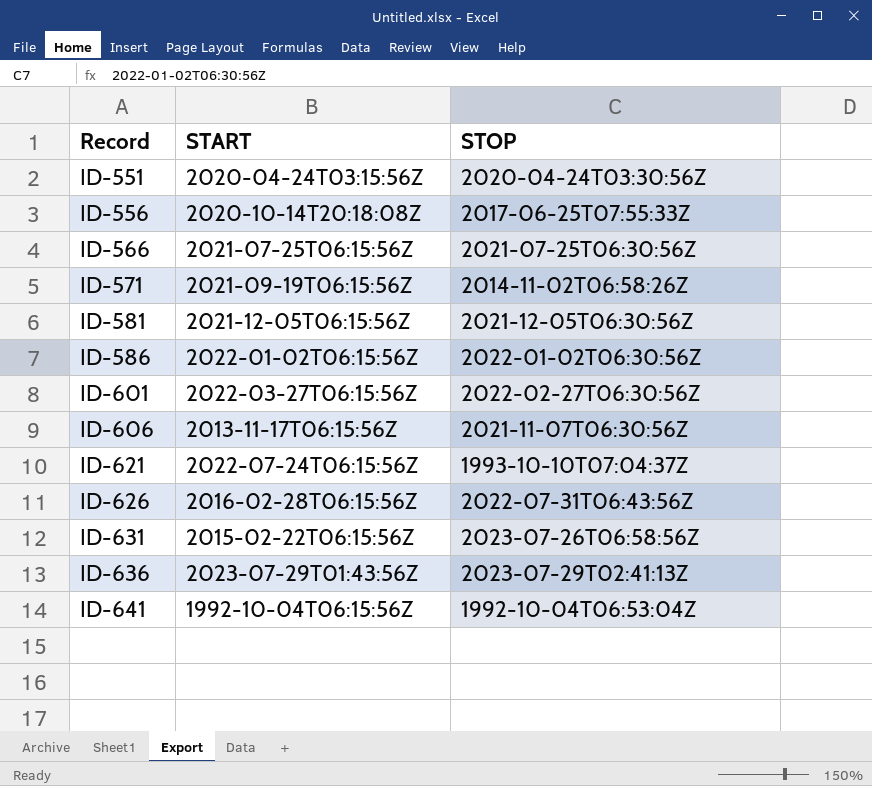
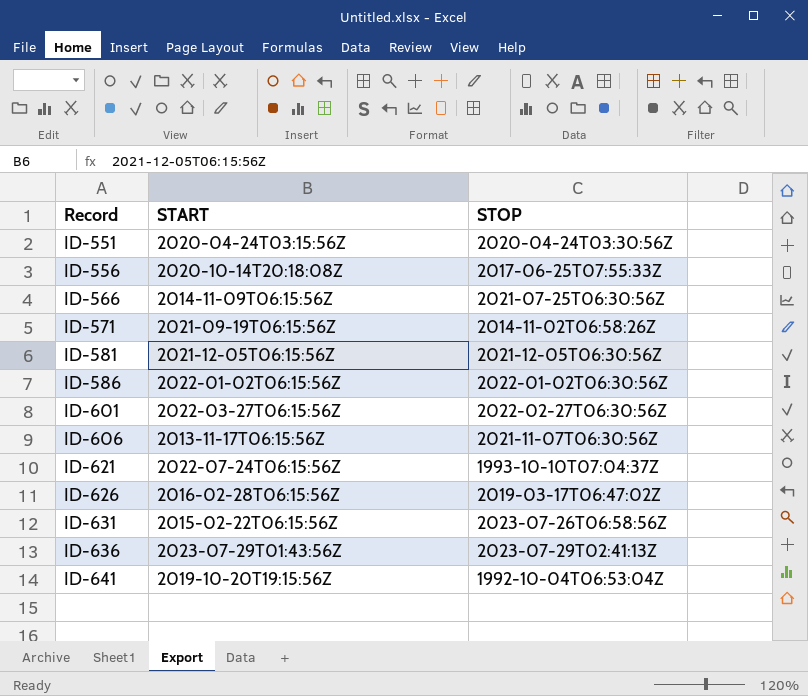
ID-566 | START: 2021-07-25T06:15:56Z -> 2014-11-09T06:15:56Z
ID-626 | STOP: 2022-07-31T06:43:56Z -> 2019-03-17T06:47:02Z
ID-641 | START: 1992-10-04T06:15:56Z -> 2019-10-20T19:15:56Z

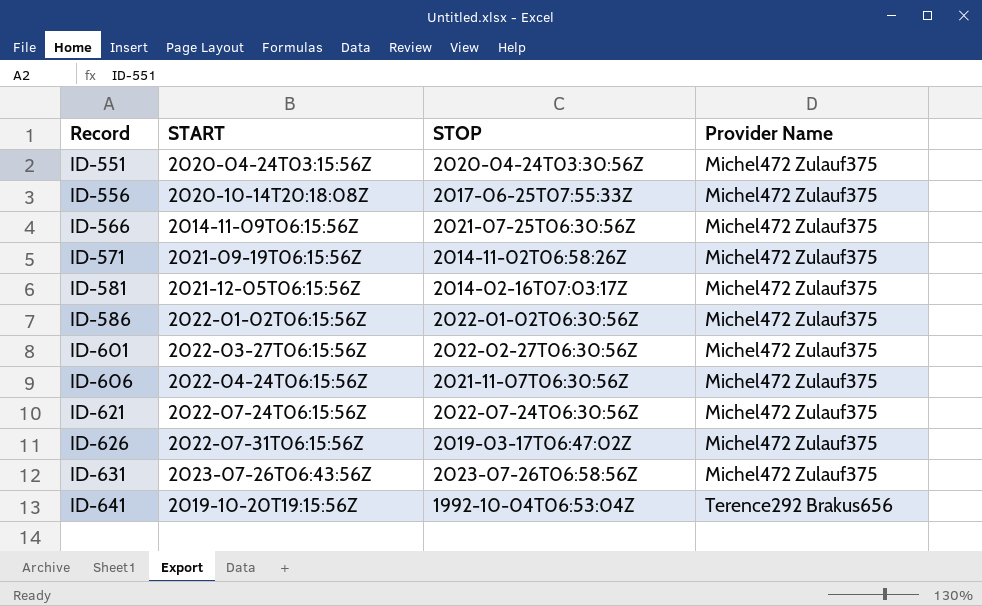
column Provider Name | position: none -> 4
row ID-636: 2023-07-29T01:43:56Z | 2023-07-29T02:41:13Z -> none
ID-581 | STOP: 2021-12-05T06:30:56Z -> 2014-02-16T07:03:17Z
ID-606 | START: 2013-11-17T06:15:56Z -> 2022-04-24T06:15:56Z
ID-621 | STOP: 1993-10-10T07:04:37Z -> 2022-07-24T06:30:56Z
ID-626 | START: 2016-02-28T06:15:56Z -> 2022-07-31T06:15:56Z
ID-631 | START: 2015-02-22T06:15:56Z -> 2023-07-26T06:43:56Z

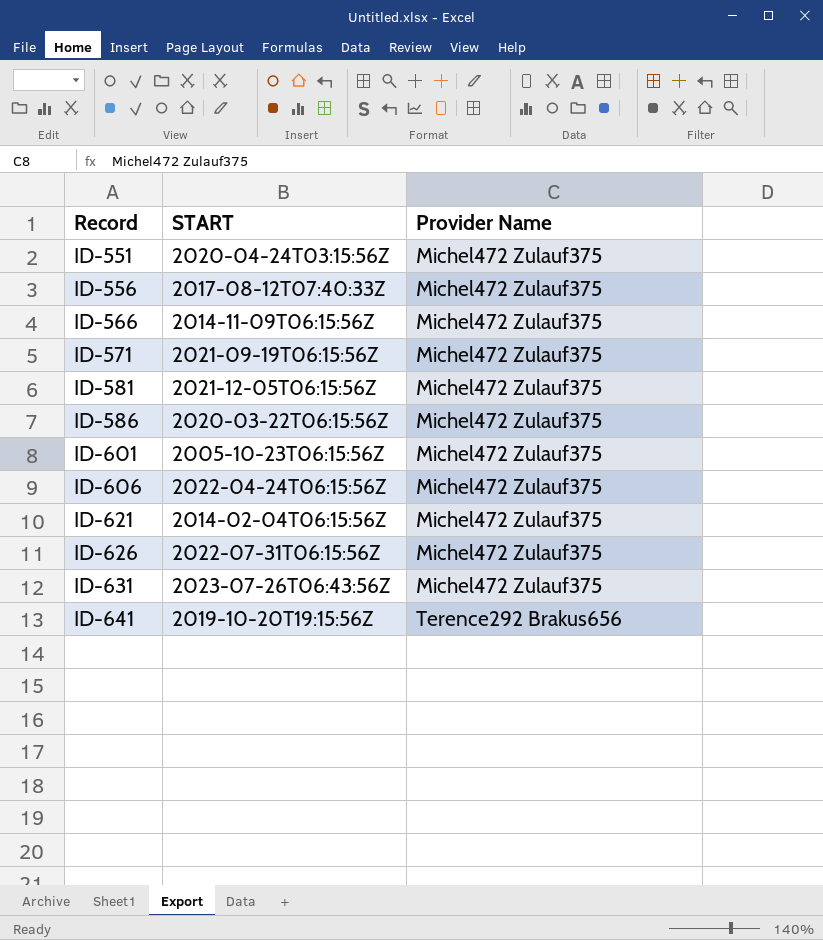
column STOP | position: 3 -> none
ID-556 | START: 2020-10-14T20:18:08Z -> 2017-08-12T07:40:33Z
ID-586 | START: 2022-01-02T06:15:56Z -> 2020-03-22T06:15:56Z
ID-601 | START: 2022-03-27T06:15:56Z -> 2005-10-23T06:15:56Z
ID-621 | START: 2022-07-24T06:15:56Z -> 2014-02-04T06:15:56Z

